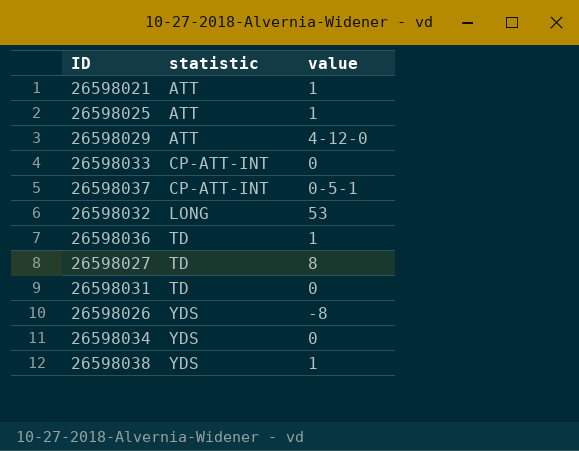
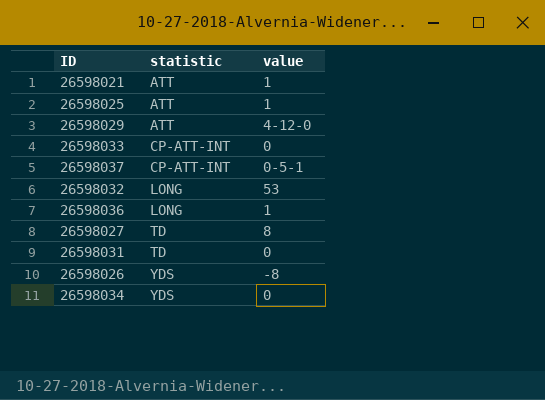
row 26598038: YDS | 1 -> none
26598036 | statistic: TD -> LONG

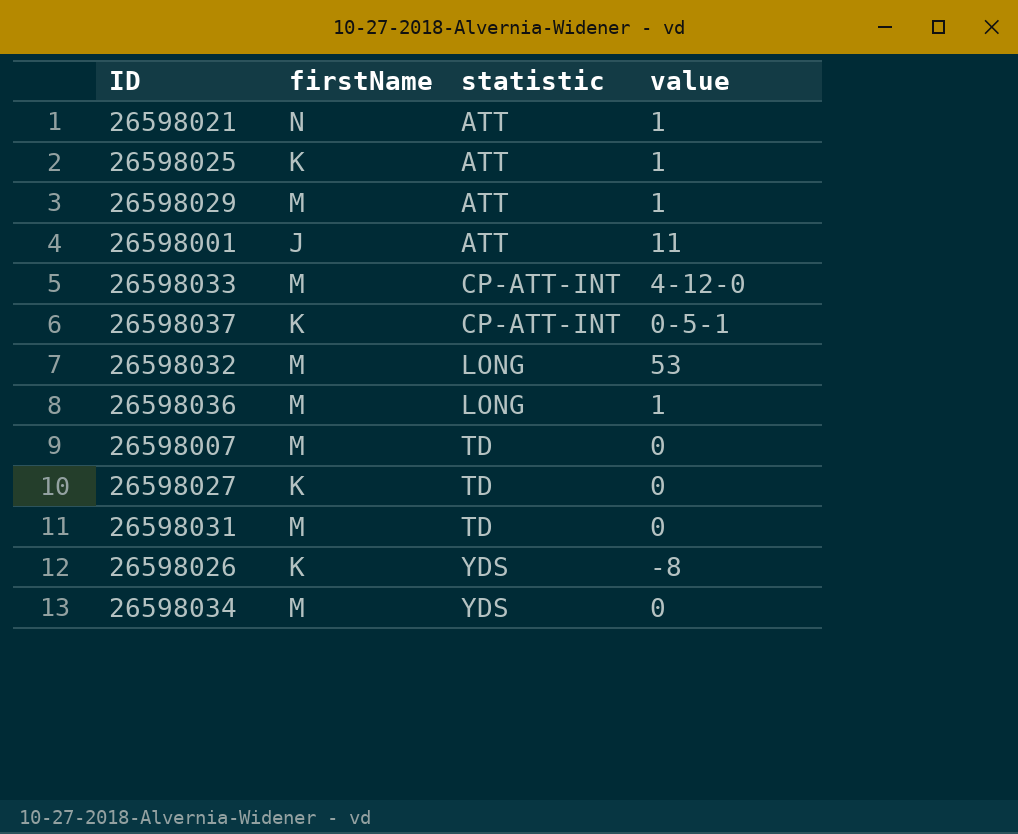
column firstName | position: none -> 2
26598029 | value: 4-12-0 -> 1
row 26598001: none -> J | ATT | 11
26598033 | value: 0 -> 4-12-0
row 26598007: none -> M | TD | 0
26598027 | value: 8 -> 0

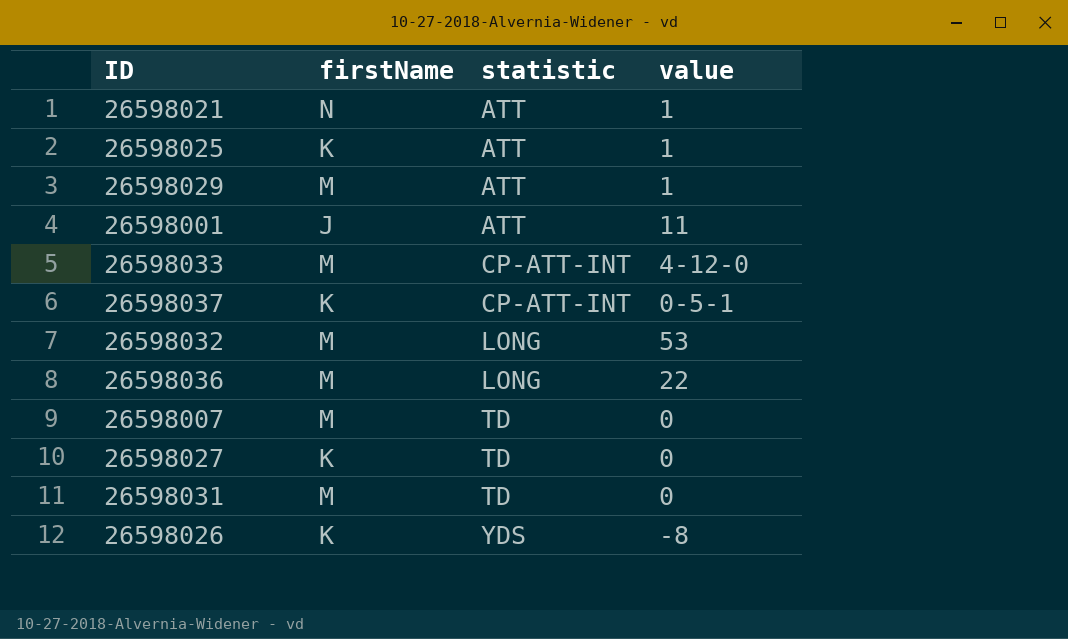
row 26598034: M | YDS | 0 -> none
26598036 | value: 1 -> 22

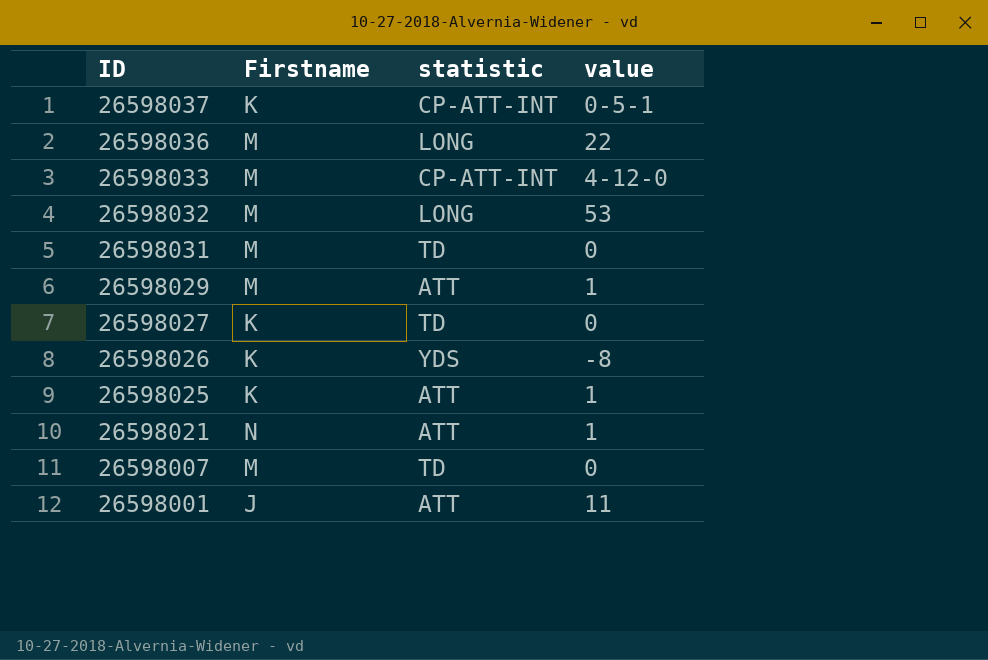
row order: statistic ascending -> ID descending
column name: firstName -> Firstname

